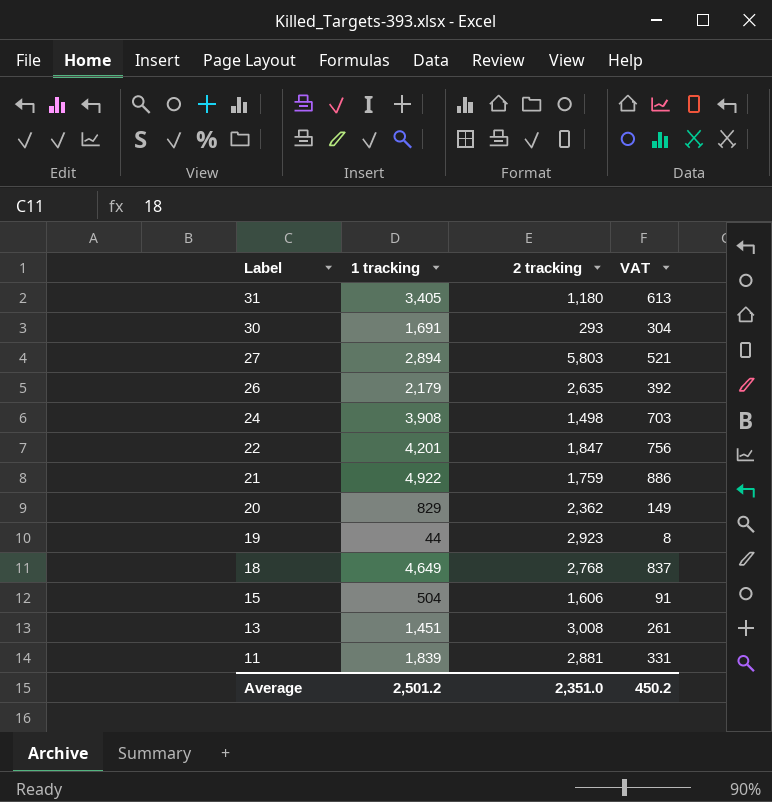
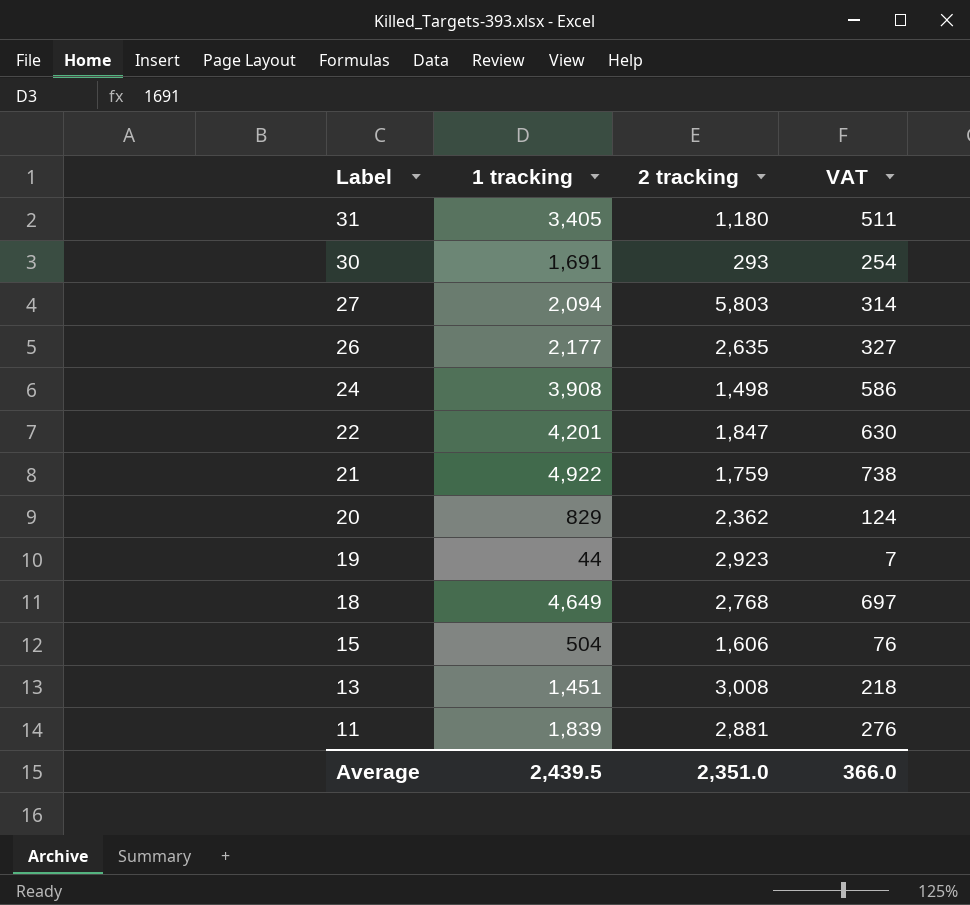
column VAT | formula: [1 tracking] * 0.18 -> [1 tracking] * 0.15
27 | 1 tracking: 2,894 -> 2,094
26 | 1 tracking: 2,179 -> 2,177
Average | 1 tracking: 2,501.2 -> 2,439.5
Average | VAT: 450.2 -> 366.0

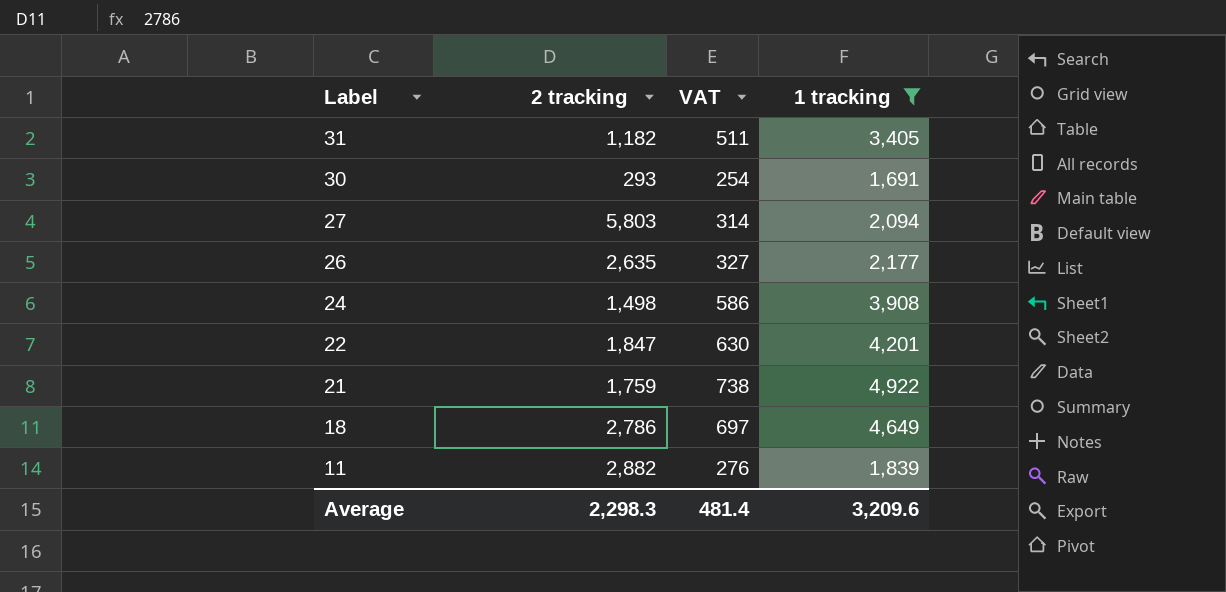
filter: none -> 1 tracking >= 1,691
column 1 tracking | position: 2 -> 4
31 | 2 tracking: 1,180 -> 1,182
18 | 2 tracking: 2,768 -> 2,786
11 | 2 tracking: 2,881 -> 2,882
Average | 2 tracking: 2,351.0 -> 2,298.3
Average | VAT: 366.0 -> 481.4
Average | 1 tracking: 2,439.5 -> 3,209.6

